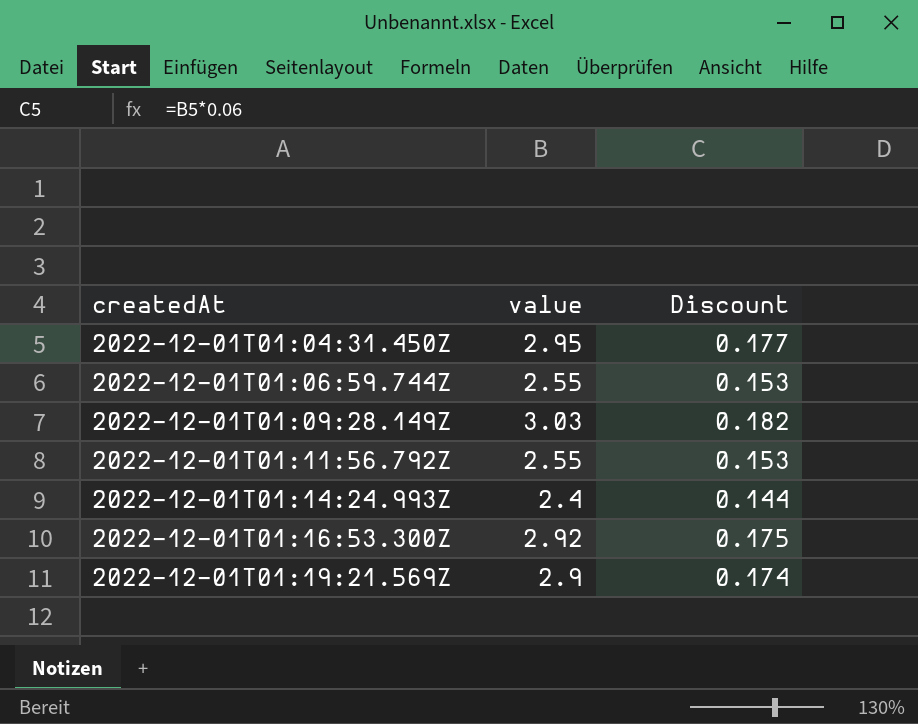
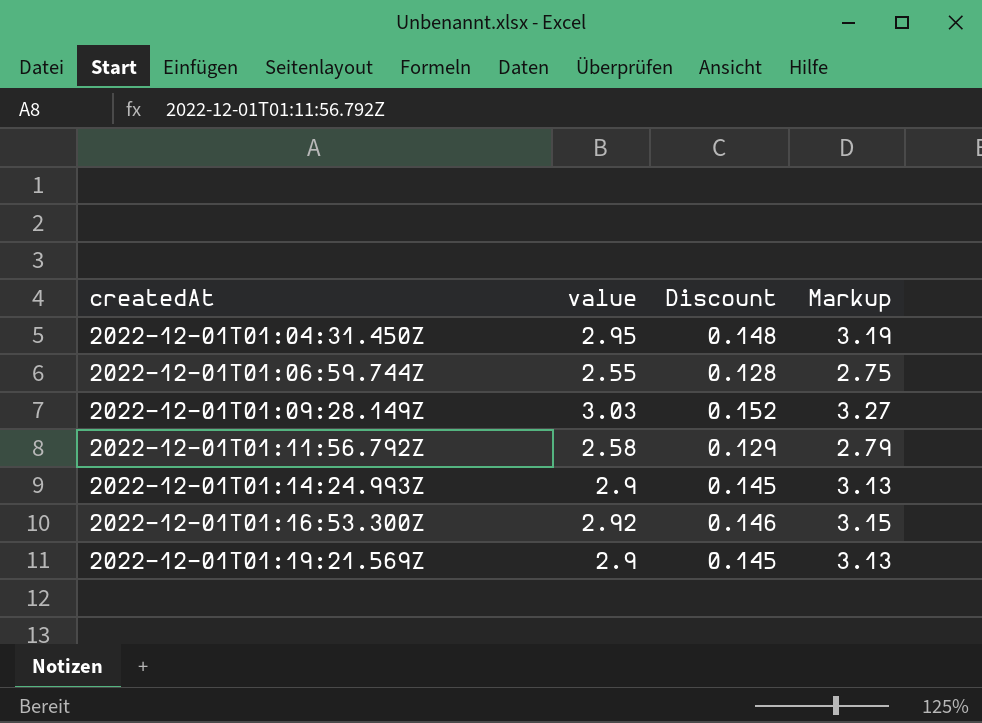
column Discount | formula: [value] * 0.06 -> [value] * 0.05
column Markup | formula: none -> [value] * 1.08
2022-12-01T01:11:56.792Z | value: 2.55 -> 2.58
2022-12-01T01:14:24.993Z | value: 2.4 -> 2.9

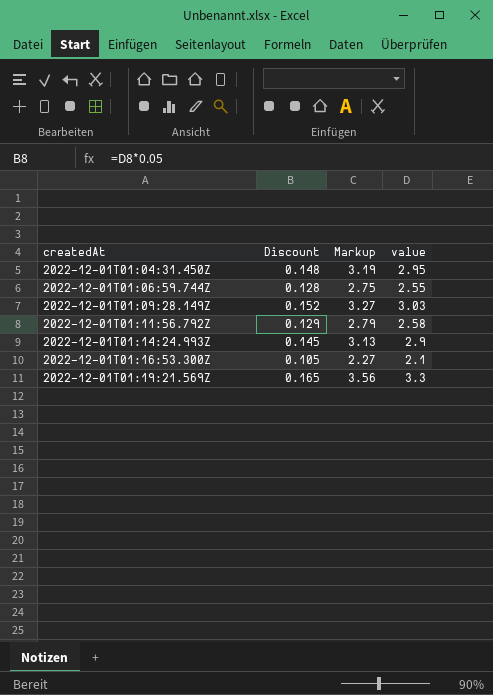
column value | position: 2 -> 4
2022-12-01T01:16:53.300Z | Discount: 0.146 -> 0.105
2022-12-01T01:16:53.300Z | Markup: 3.15 -> 2.27
2022-12-01T01:16:53.300Z | value: 2.92 -> 2.1
2022-12-01T01:19:21.569Z | Discount: 0.145 -> 0.165
2022-12-01T01:19:21.569Z | Markup: 3.13 -> 3.56
2022-12-01T01:19:21.569Z | value: 2.9 -> 3.3

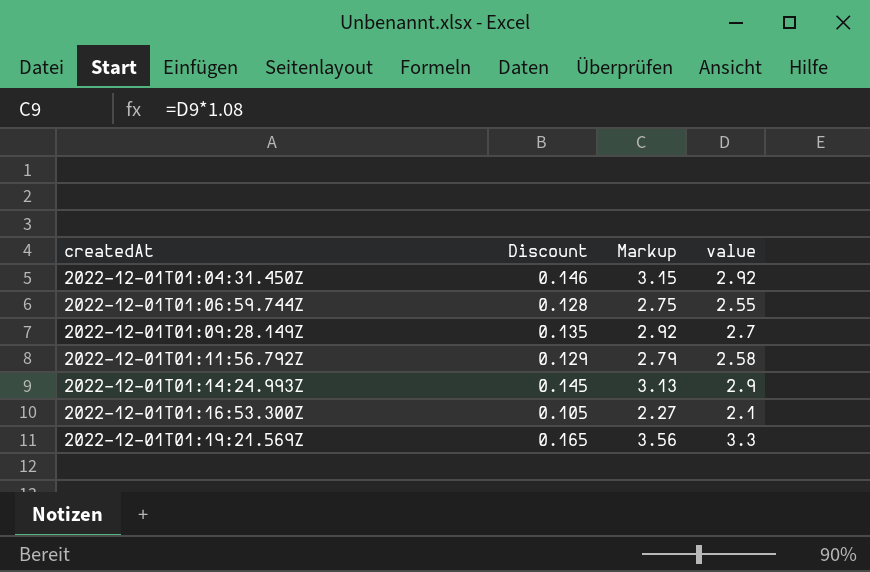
2022-12-01T01:04:31.450Z | Discount: 0.148 -> 0.146
2022-12-01T01:04:31.450Z | Markup: 3.19 -> 3.15
2022-12-01T01:04:31.450Z | value: 2.95 -> 2.92
2022-12-01T01:09:28.149Z | Discount: 0.152 -> 0.135
2022-12-01T01:09:28.149Z | Markup: 3.27 -> 2.92
2022-12-01T01:09:28.149Z | value: 3.03 -> 2.7

